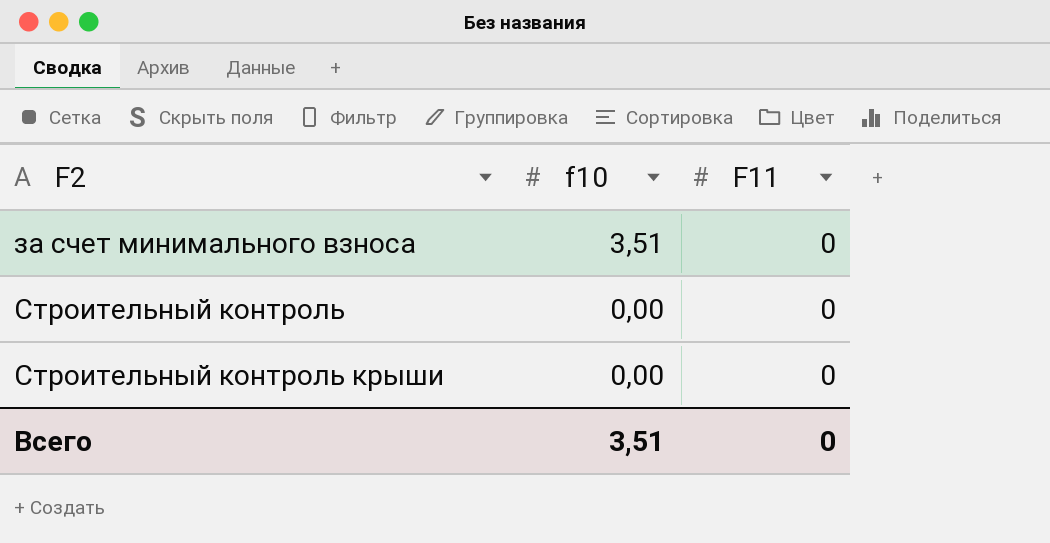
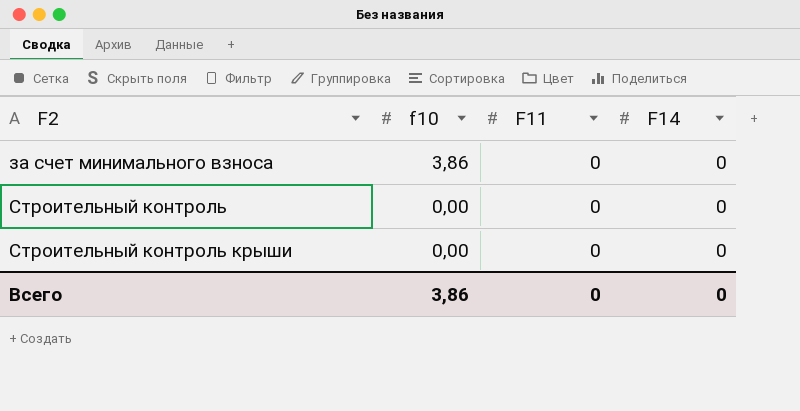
column F14 | position: none -> 4
за счет минимального взноса | f10: 3,51 -> 3,86
Всего | f10: 3,51 -> 3,86

